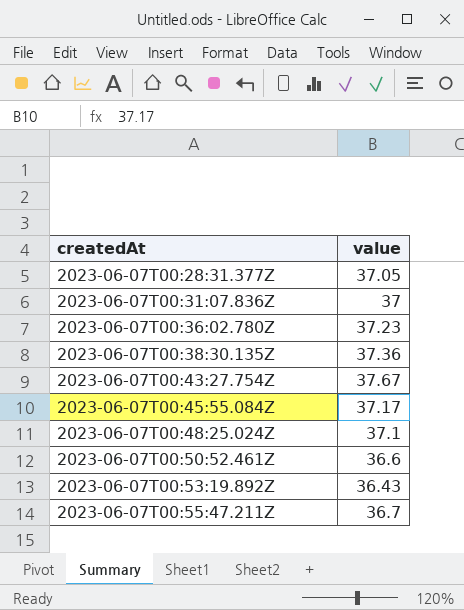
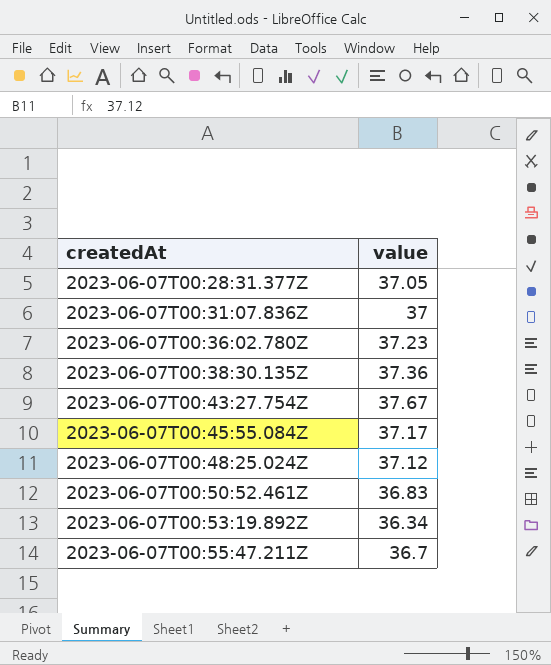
2023-06-07T00:48:25.024Z | value: 37.1 -> 37.12
2023-06-07T00:50:52.461Z | value: 36.6 -> 36.83
2023-06-07T00:53:19.892Z | value: 36.43 -> 36.34

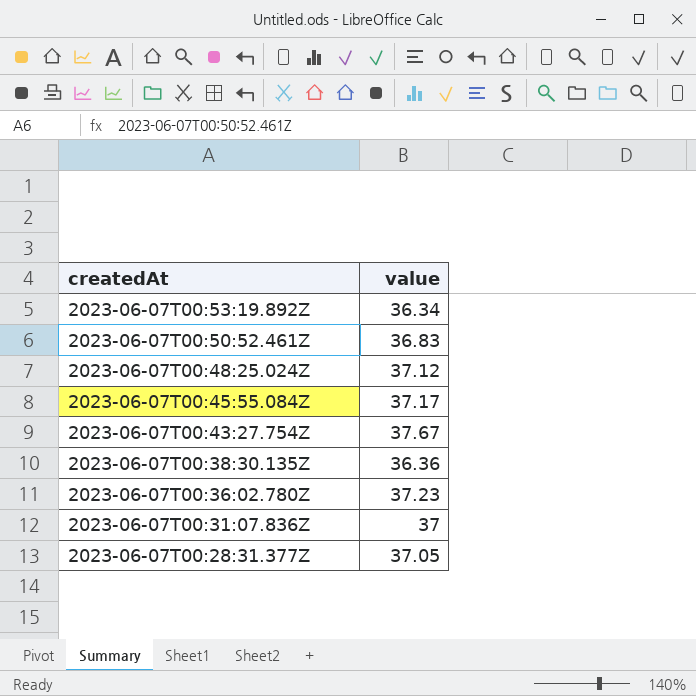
row order: createdAt ascending -> createdAt descending
row 2023-06-07T00:55:47.211Z: 36.7 -> none
2023-06-07T00:38:30.135Z | value: 37.36 -> 36.36

